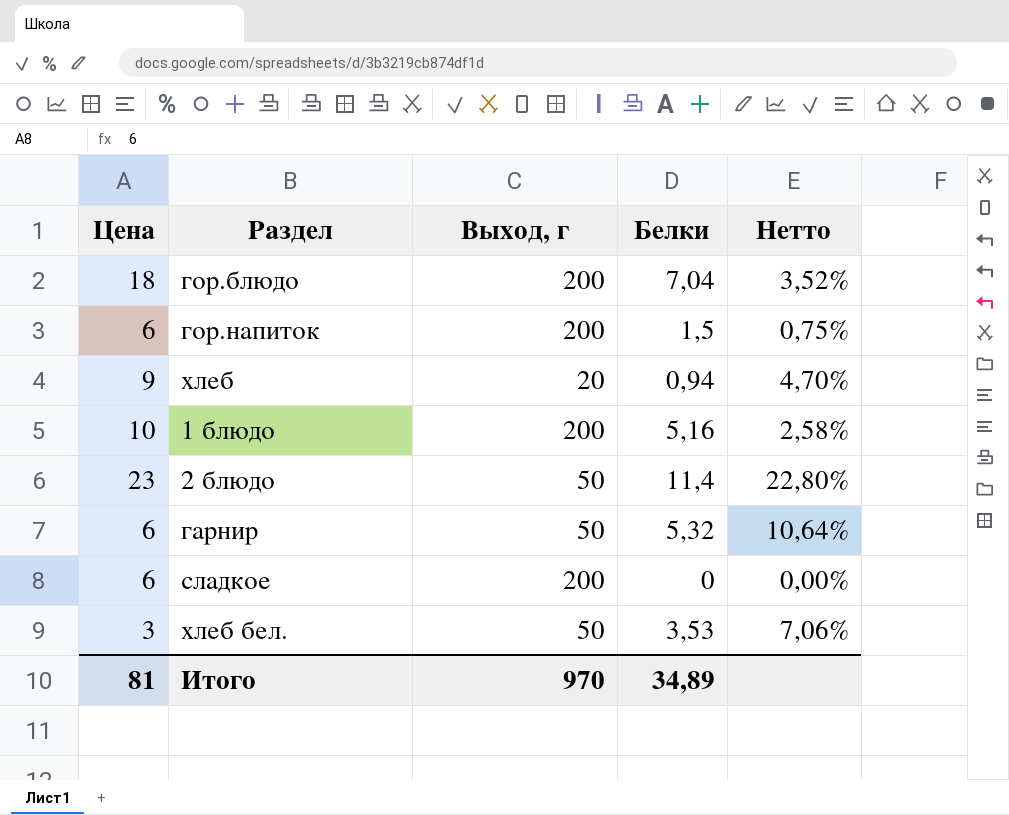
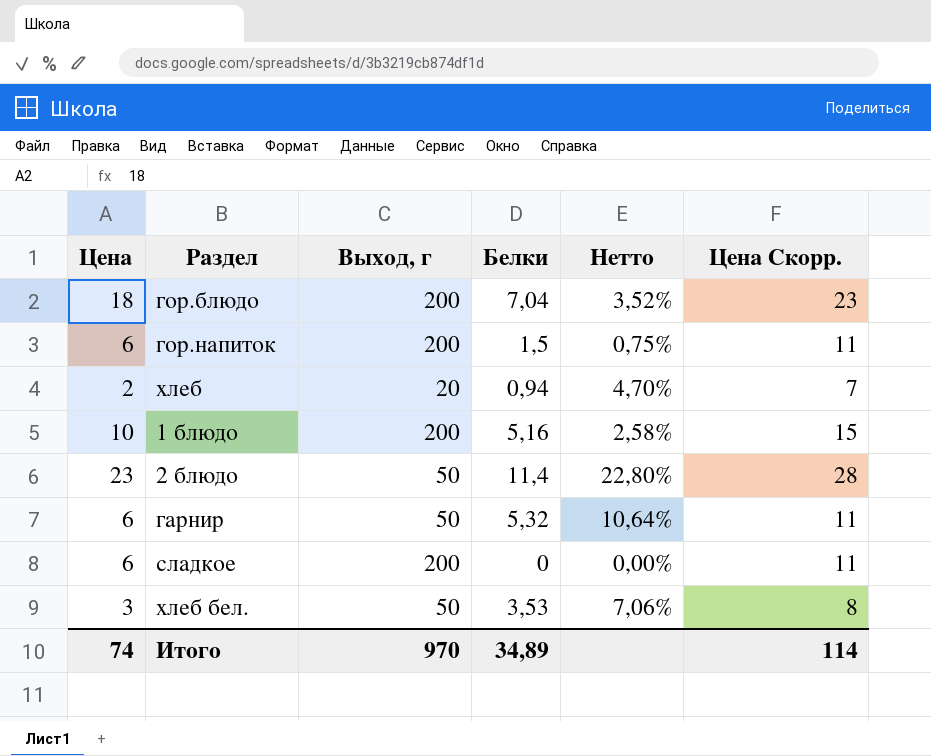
column Цена Скорр. | formula: none -> [Цена] + 5
хлеб | Цена: 9 -> 2
Итого | Цена: 81 -> 74

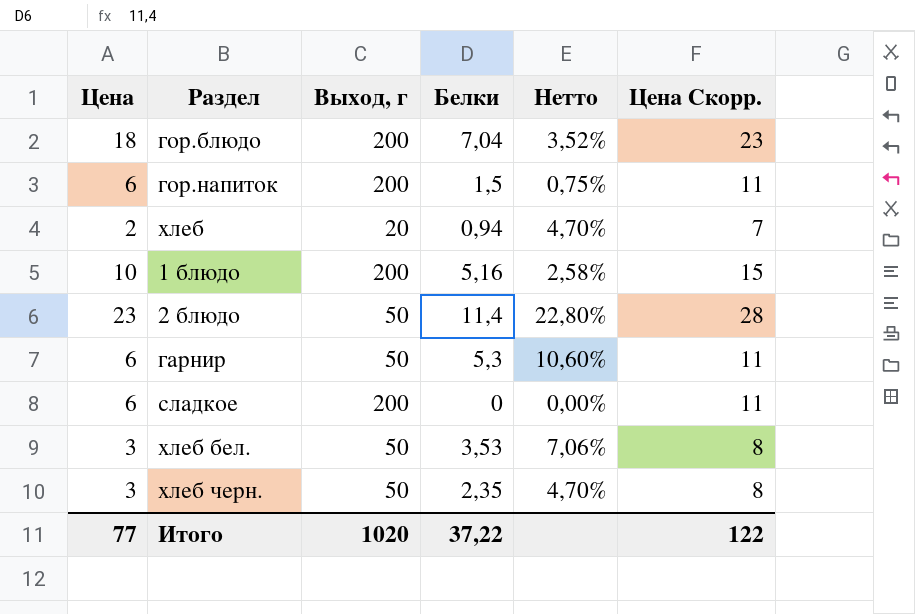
гарнир | Белки: 5,32 -> 5,3
гарнир | Нетто: 10,64% -> 10,60%
row хлеб черн.: none -> 3 | 50 | 2,35 | 4,70% | 8
Итого | Цена: 74 -> 77
Итого | Выход, г: 970 -> 1020
Итого | Белки: 34,89 -> 37,22
Итого | Цена Скорр.: 114 -> 122

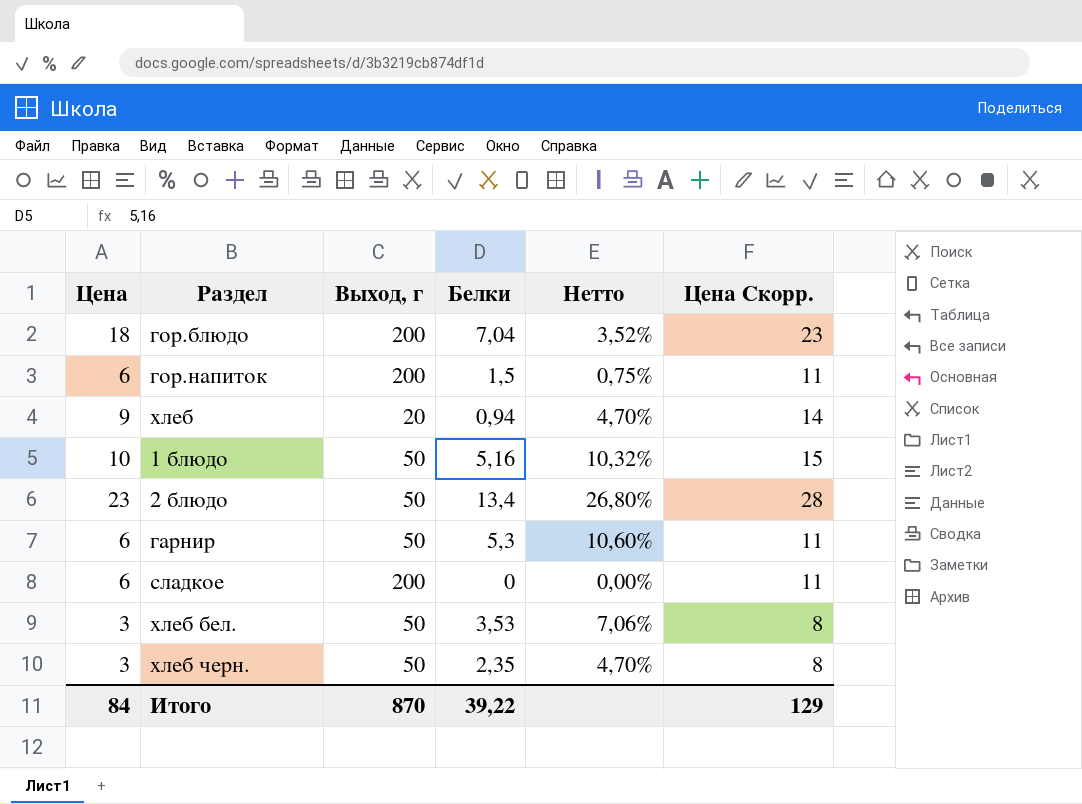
хлеб | Цена: 2 -> 9
хлеб | Цена Скорр.: 7 -> 14
1 блюдо | Выход, г: 200 -> 50
1 блюдо | Нетто: 2,58% -> 10,32%
2 блюдо | Белки: 11,4 -> 13,4
2 блюдо | Нетто: 22,80% -> 26,80%
Итого | Цена: 77 -> 84
Итого | Выход, г: 1020 -> 870
Итого | Белки: 37,22 -> 39,22
Итого | Цена Скорр.: 122 -> 129

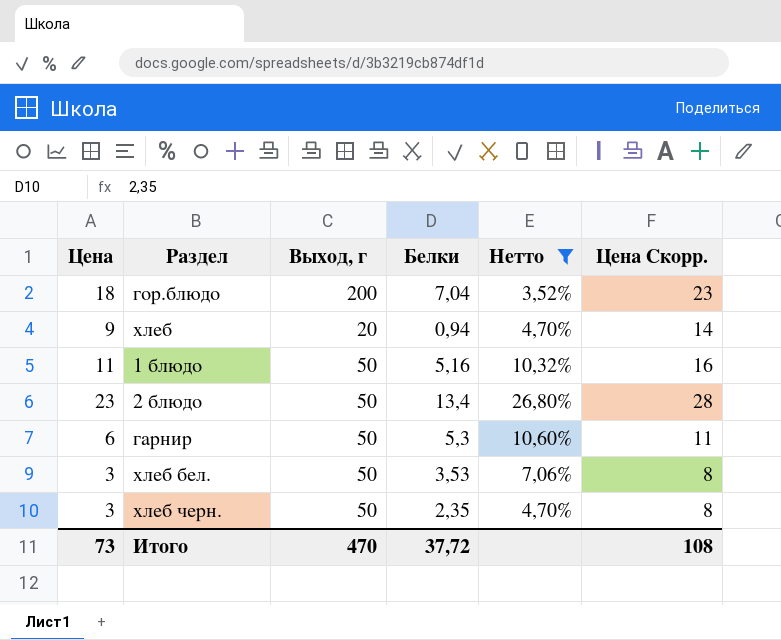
filter: none -> Нетто >= 3,52%
1 блюдо | Цена: 10 -> 11
1 блюдо | Цена Скорр.: 15 -> 16
Итого | Цена: 84 -> 73
Итого | Выход, г: 870 -> 470
Итого | Белки: 39,22 -> 37,72
Итого | Цена Скорр.: 129 -> 108

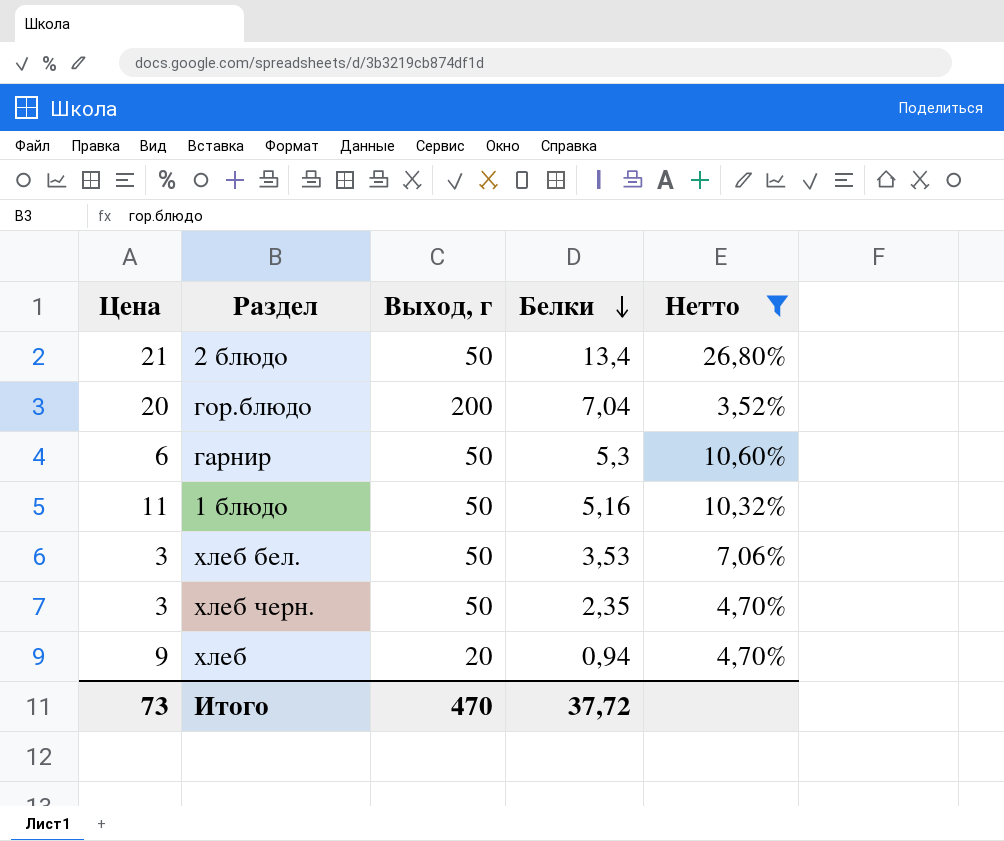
row order: none -> Белки descending
column Цена Скорр. | formula: [Цена] + 5 -> none
2 блюдо | Цена: 23 -> 21
гор.блюдо | Цена: 18 -> 20

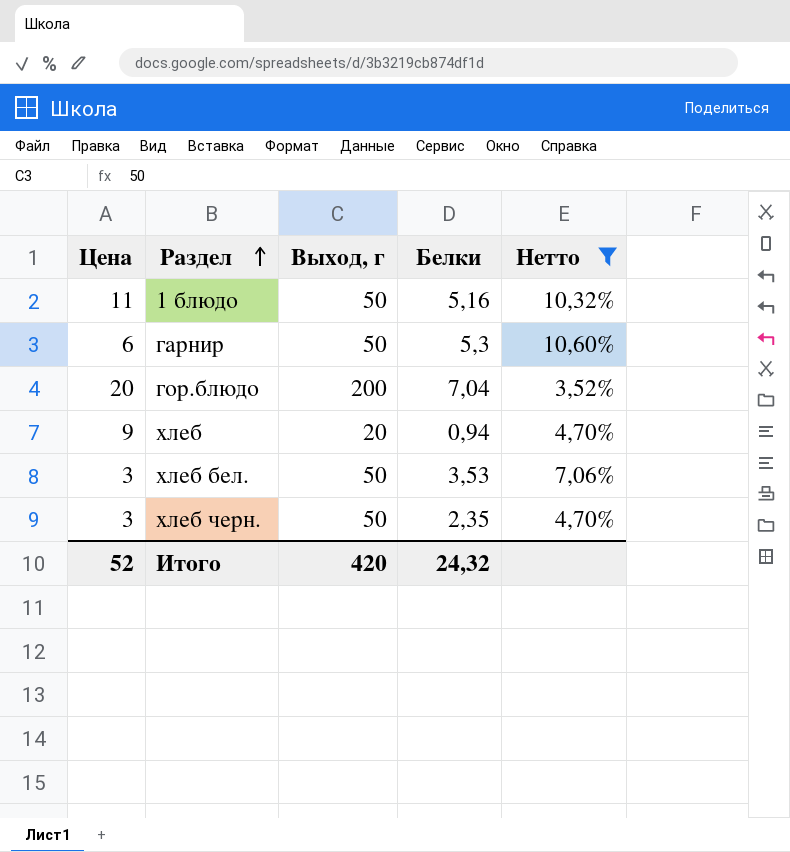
row order: Белки descending -> Раздел ascending
row 2 блюдо: 21 | 50 | 13,4 | 26,80% -> none
Итого | Цена: 73 -> 52
Итого | Выход, г: 470 -> 420
Итого | Белки: 37,72 -> 24,32

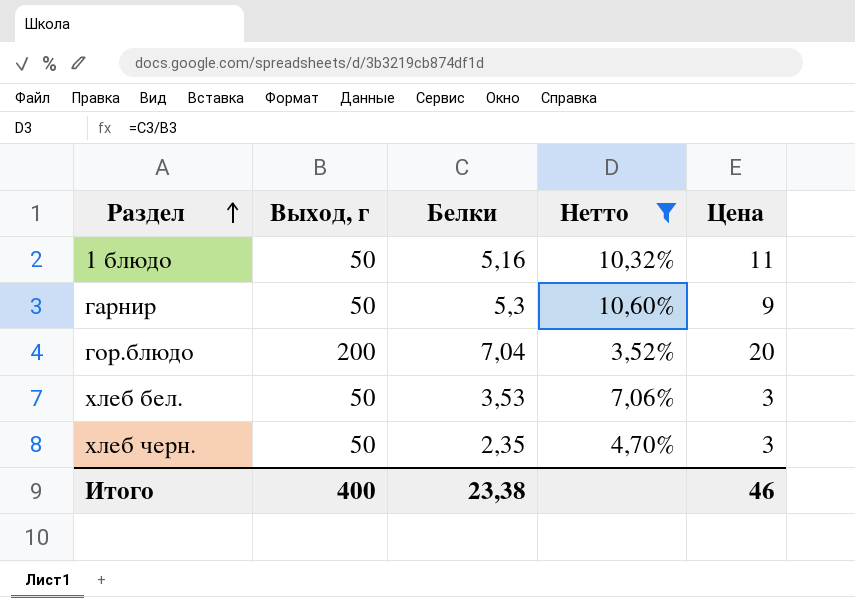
column Цена | position: 1 -> 5
row хлеб: 9 | 20 | 0,94 | 4,70% -> none
гарнир | Цена: 6 -> 9
Итого | Выход, г: 420 -> 400
Итого | Белки: 24,32 -> 23,38
Итого | Цена: 52 -> 46

